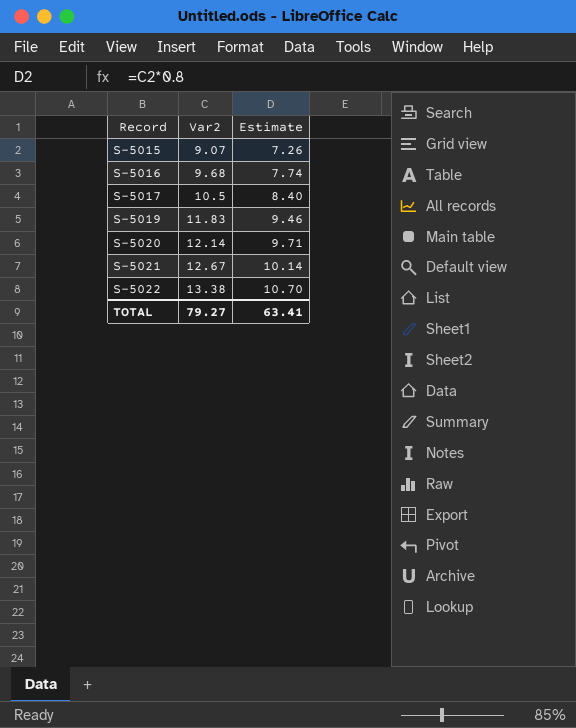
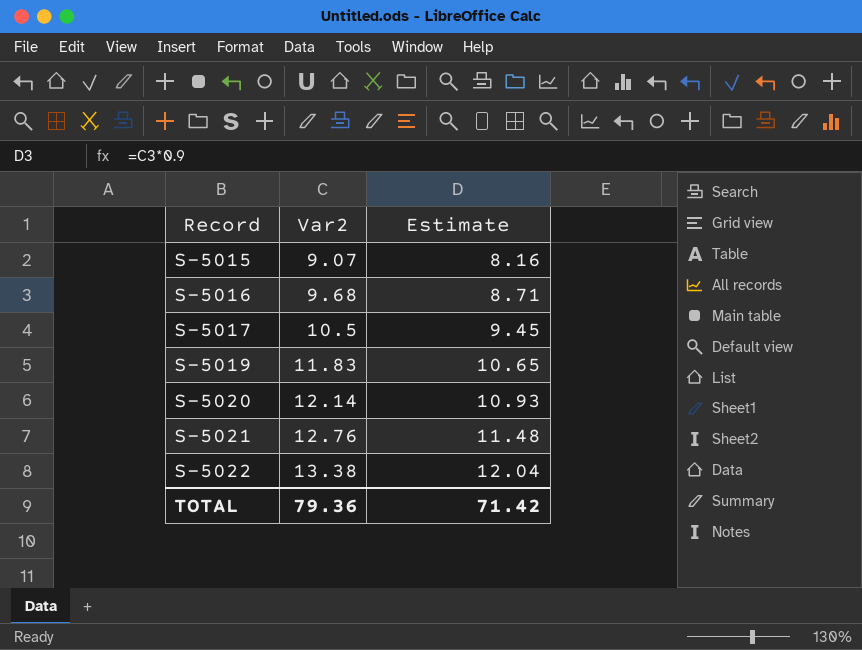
column Estimate | formula: [Var2] * 0.8 -> [Var2] * 0.9
S-5021 | Var2: 12.67 -> 12.76
TOTAL | Var2: 79.27 -> 79.36
TOTAL | Estimate: 63.41 -> 71.42

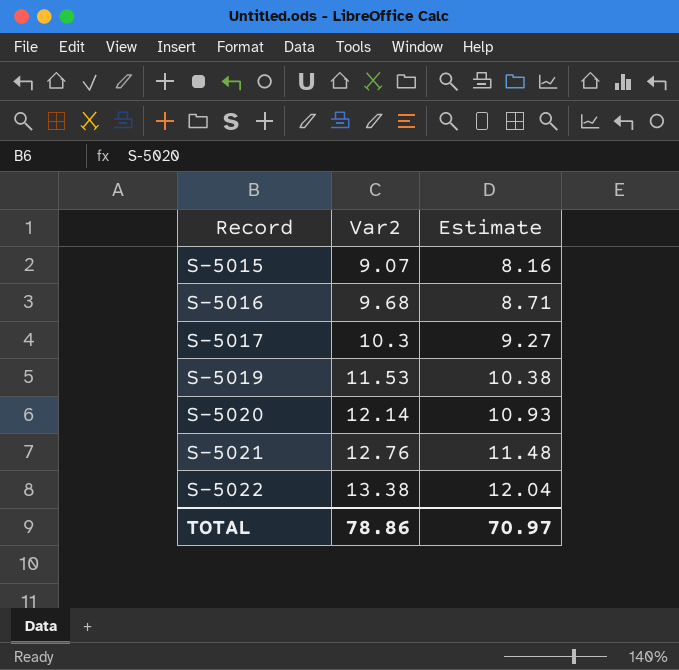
S-5017 | Var2: 10.5 -> 10.3
S-5017 | Estimate: 9.45 -> 9.27
S-5019 | Var2: 11.83 -> 11.53
S-5019 | Estimate: 10.65 -> 10.38
TOTAL | Var2: 79.36 -> 78.86
TOTAL | Estimate: 71.42 -> 70.97

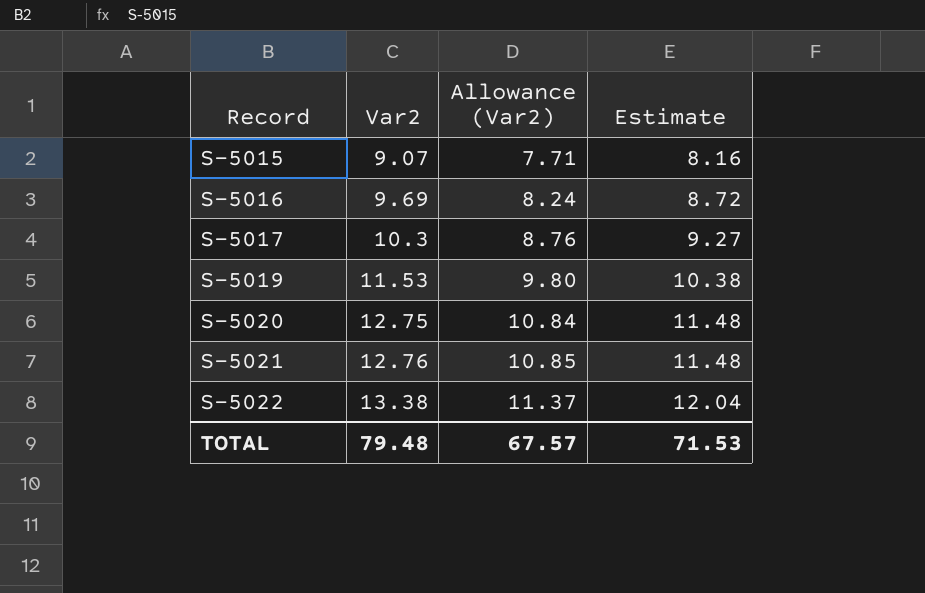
column Allowance (Var2) | formula: none -> [Var2] * 0.85
S-5016 | Var2: 9.68 -> 9.69
S-5016 | Estimate: 8.71 -> 8.72
S-5020 | Var2: 12.14 -> 12.75
S-5020 | Estimate: 10.93 -> 11.48
TOTAL | Var2: 78.86 -> 79.48
TOTAL | Estimate: 70.97 -> 71.53

